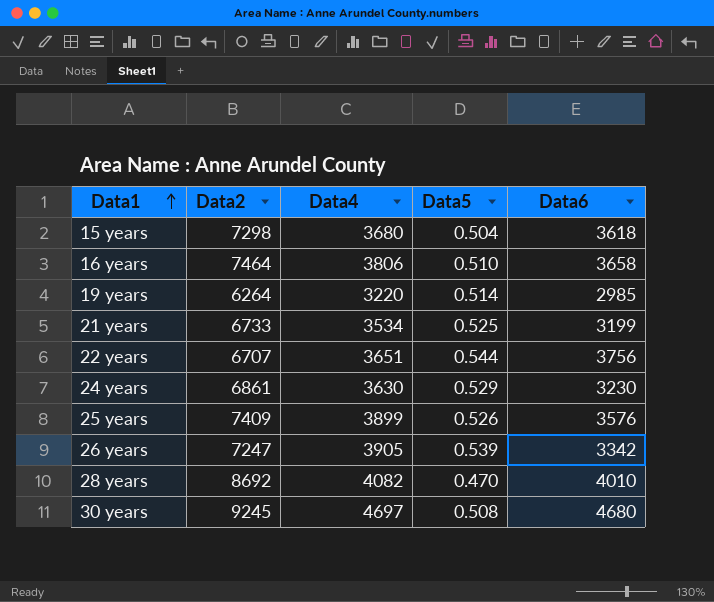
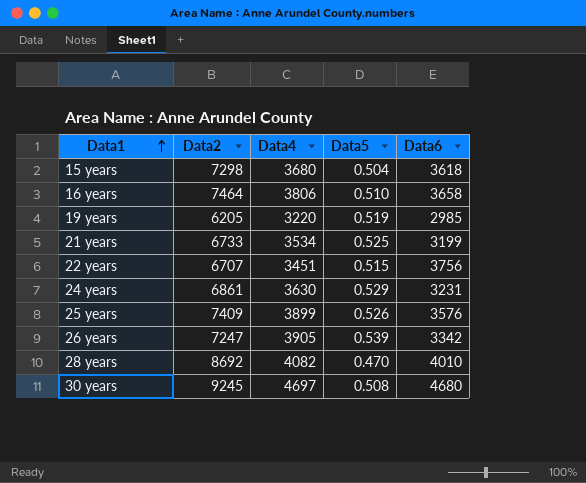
19 years | Data2: 6264 -> 6205
19 years | Data5: 0.514 -> 0.519
22 years | Data4: 3651 -> 3451
22 years | Data5: 0.544 -> 0.515
24 years | Data6: 3230 -> 3231

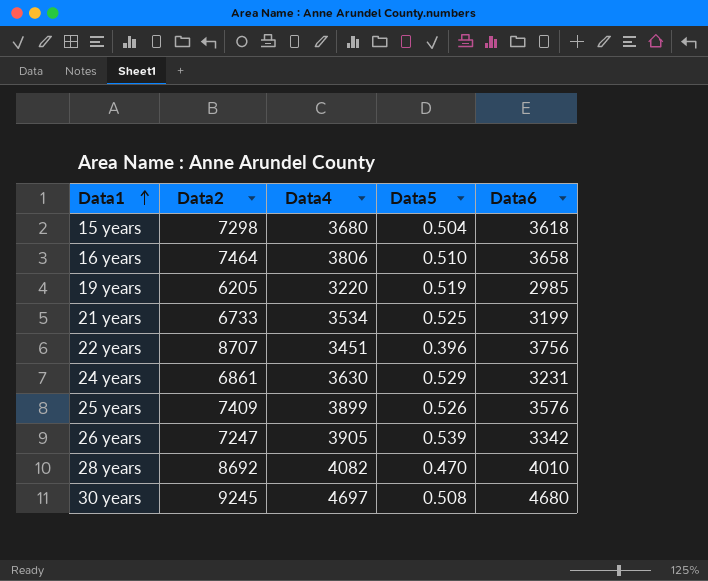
22 years | Data2: 6707 -> 8707
22 years | Data5: 0.515 -> 0.396

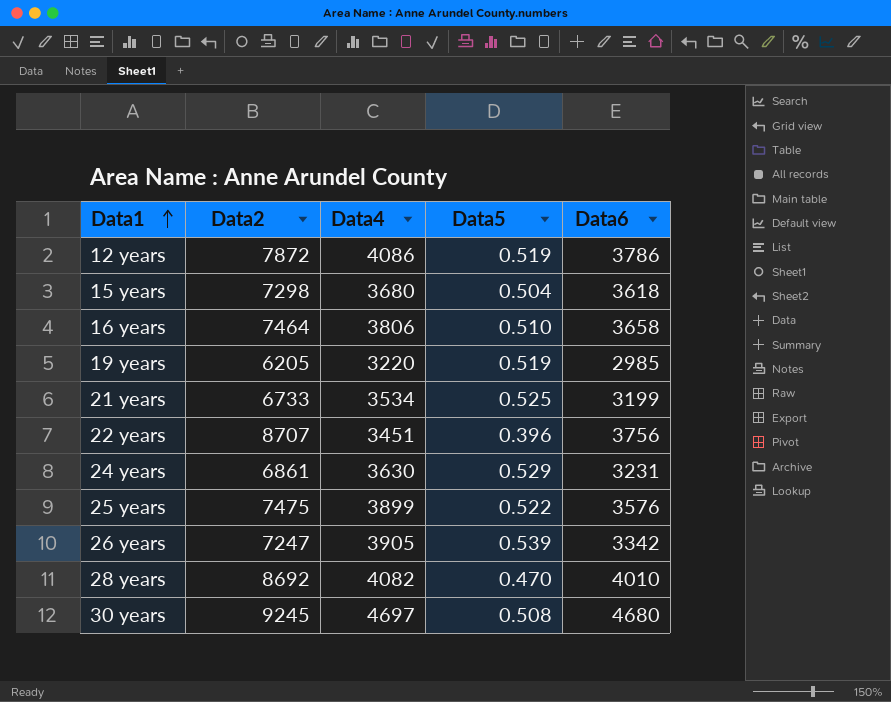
row 12 years: none -> 7872 | 4086 | 0.519 | 3786
25 years | Data2: 7409 -> 7475
25 years | Data5: 0.526 -> 0.522

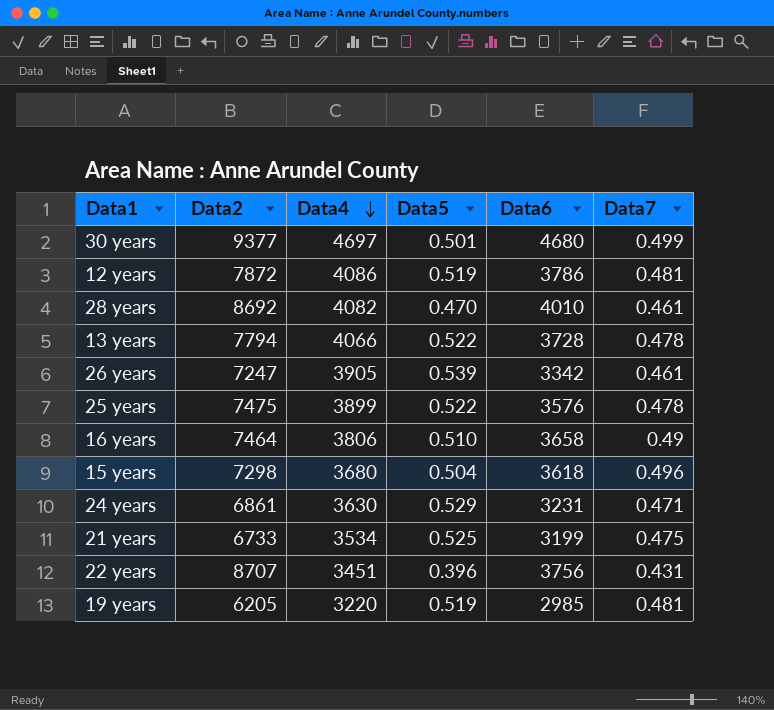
row order: Data1 ascending -> Data4 descending
column Data7 | formula: none -> [Data6] / [Data2]
30 years | Data2: 9245 -> 9377
30 years | Data5: 0.508 -> 0.501
row 13 years: none -> 7794 | 4066 | 0.522 | 3728 | 0.478

